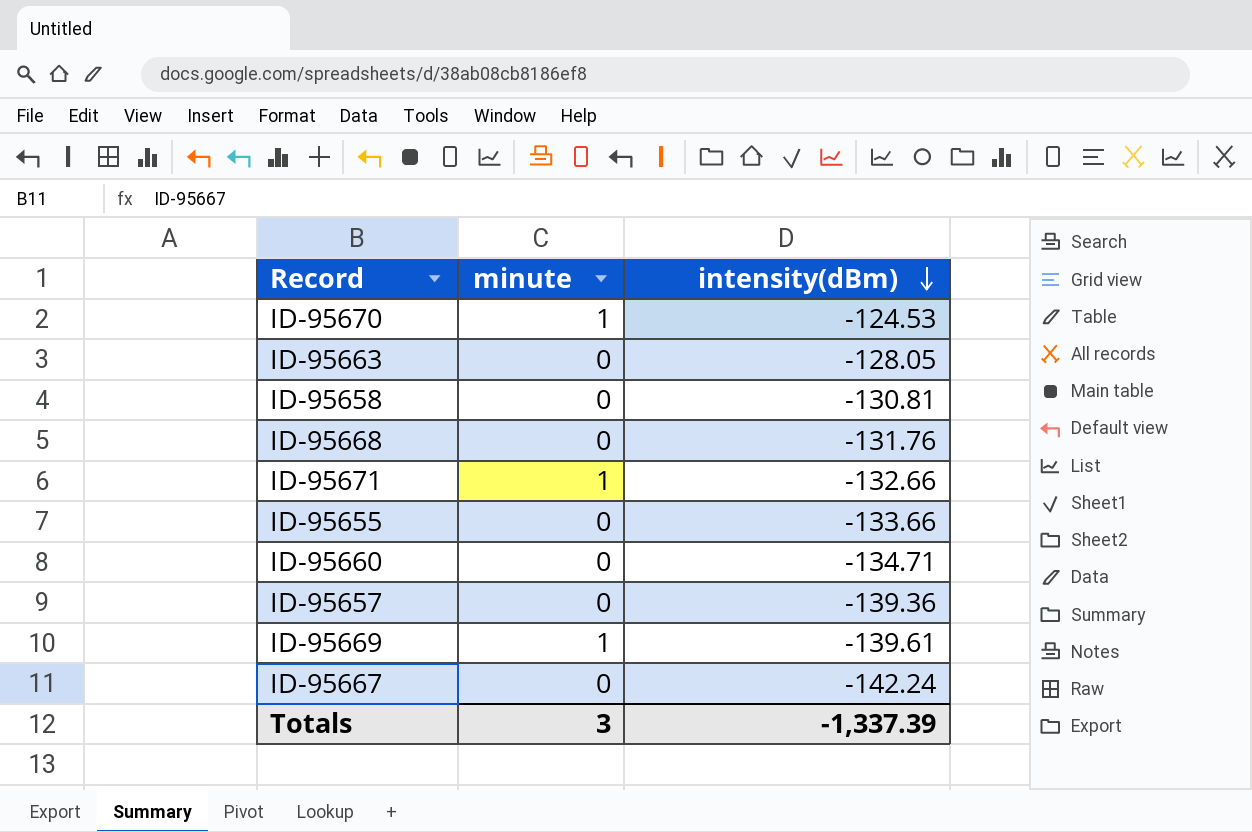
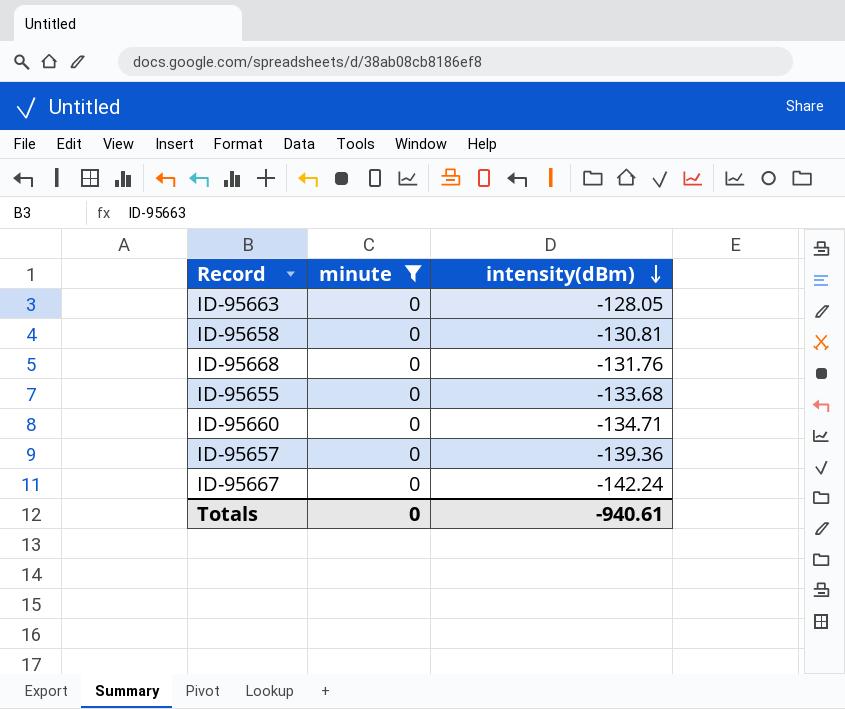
filter: none -> minute = 0
ID-95655 | intensity(dBm): -133.66 -> -133.68
Totals | minute: 3 -> 0
Totals | intensity(dBm): -1,337.39 -> -940.61

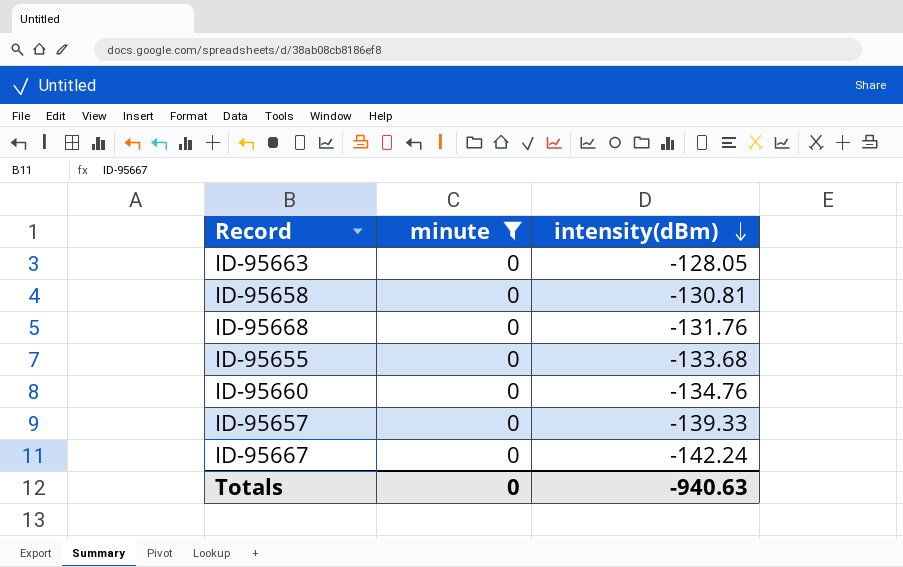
ID-95660 | intensity(dBm): -134.71 -> -134.76
ID-95657 | intensity(dBm): -139.36 -> -139.33
Totals | intensity(dBm): -940.61 -> -940.63

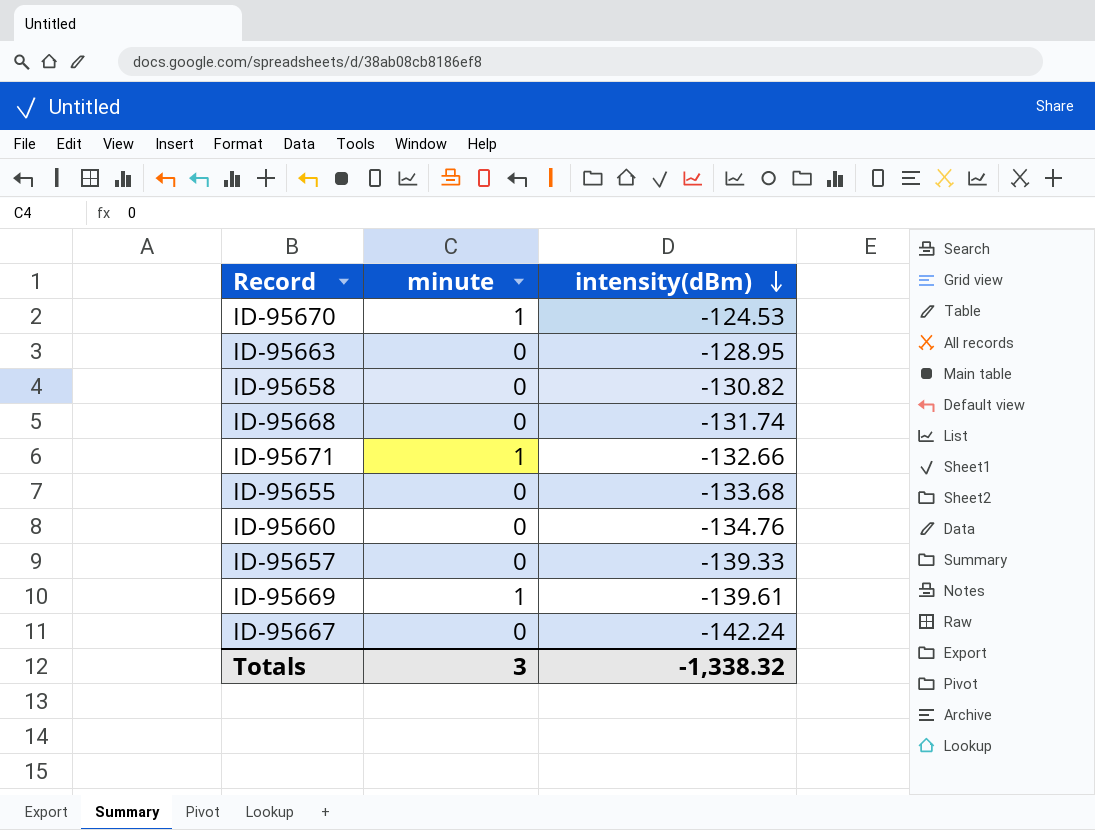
filter: minute = 0 -> none
ID-95663 | intensity(dBm): -128.05 -> -128.95
ID-95658 | intensity(dBm): -130.81 -> -130.82
ID-95668 | intensity(dBm): -131.76 -> -131.74
Totals | minute: 0 -> 3
Totals | intensity(dBm): -940.63 -> -1,338.32

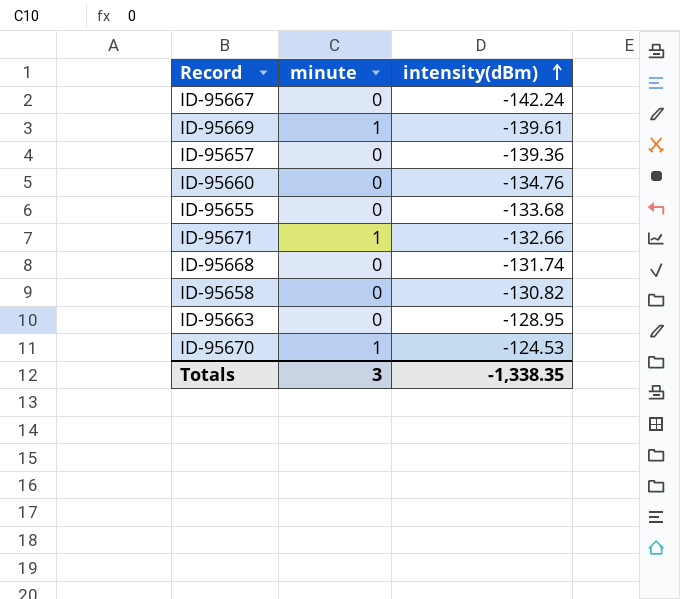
row order: intensity(dBm) descending -> intensity(dBm) ascending
ID-95657 | intensity(dBm): -139.33 -> -139.36
Totals | intensity(dBm): -1,338.32 -> -1,338.35

